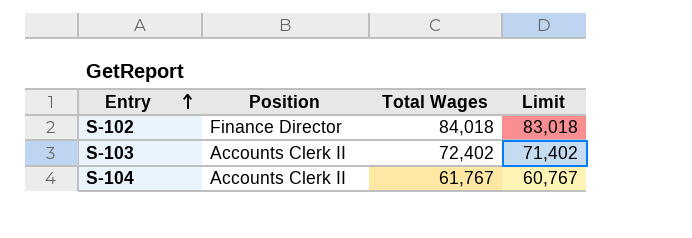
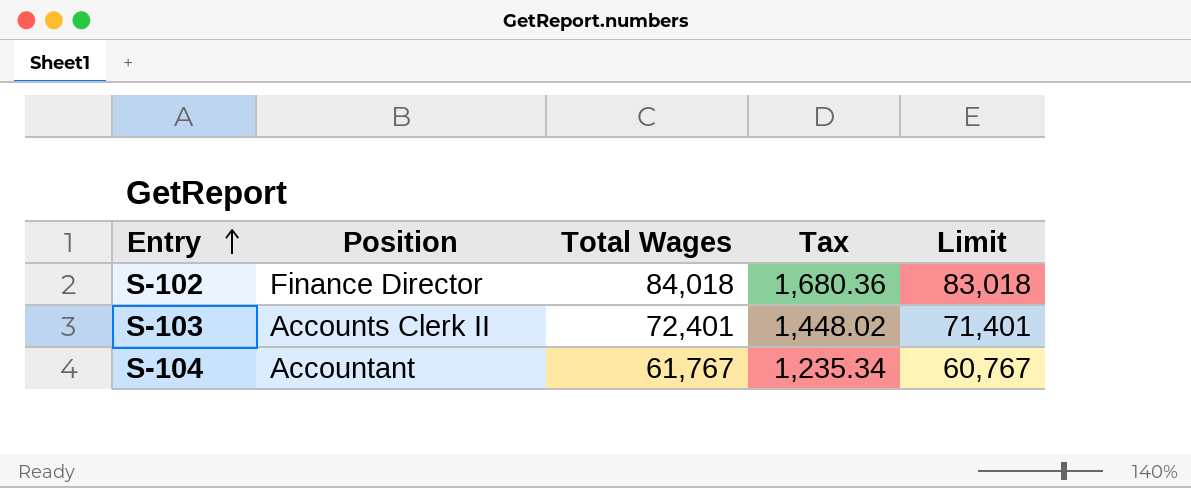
column Tax | formula: none -> [Total Wages] * 0.02
S-103 | Total Wages: 72,402 -> 72,401
S-103 | Limit: 71,402 -> 71,401
S-104 | Position: Accounts Clerk II -> Accountant

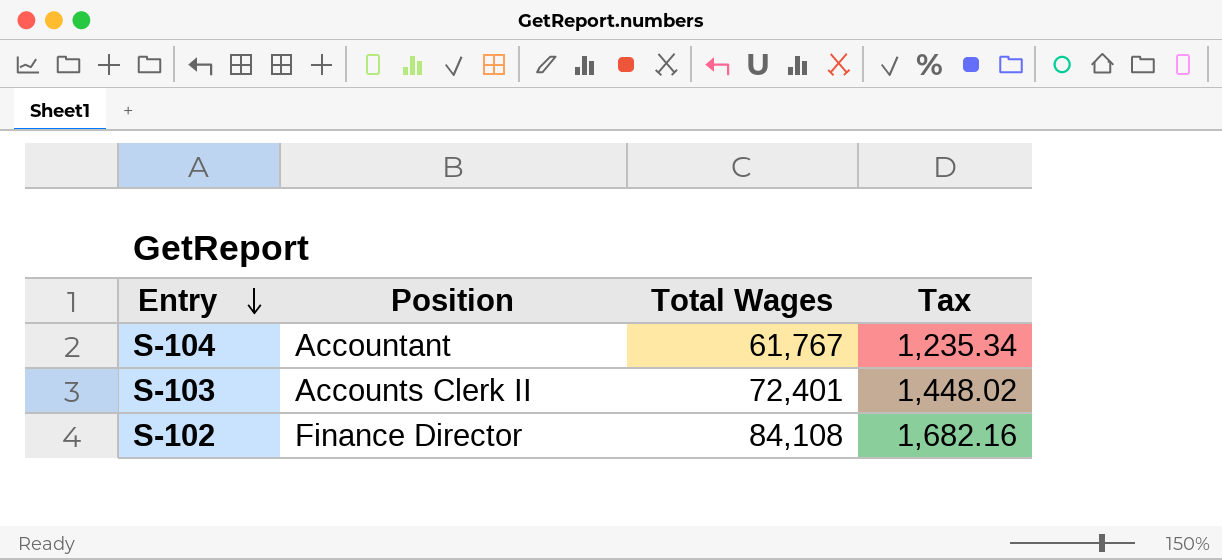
row order: Entry ascending -> Entry descending
column Limit | formula: [Total Wages] - 1000 -> none
S-102 | Total Wages: 84,018 -> 84,108
S-102 | Tax: 1,680.36 -> 1,682.16

